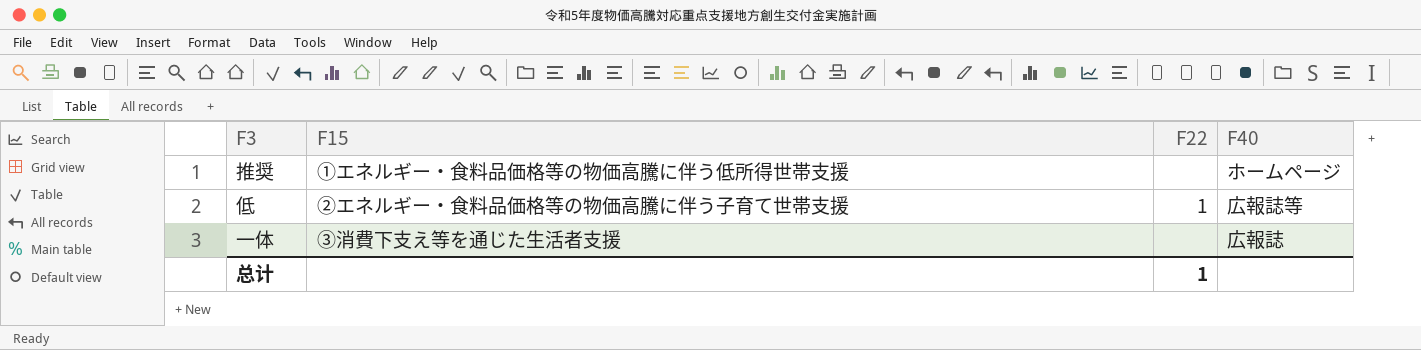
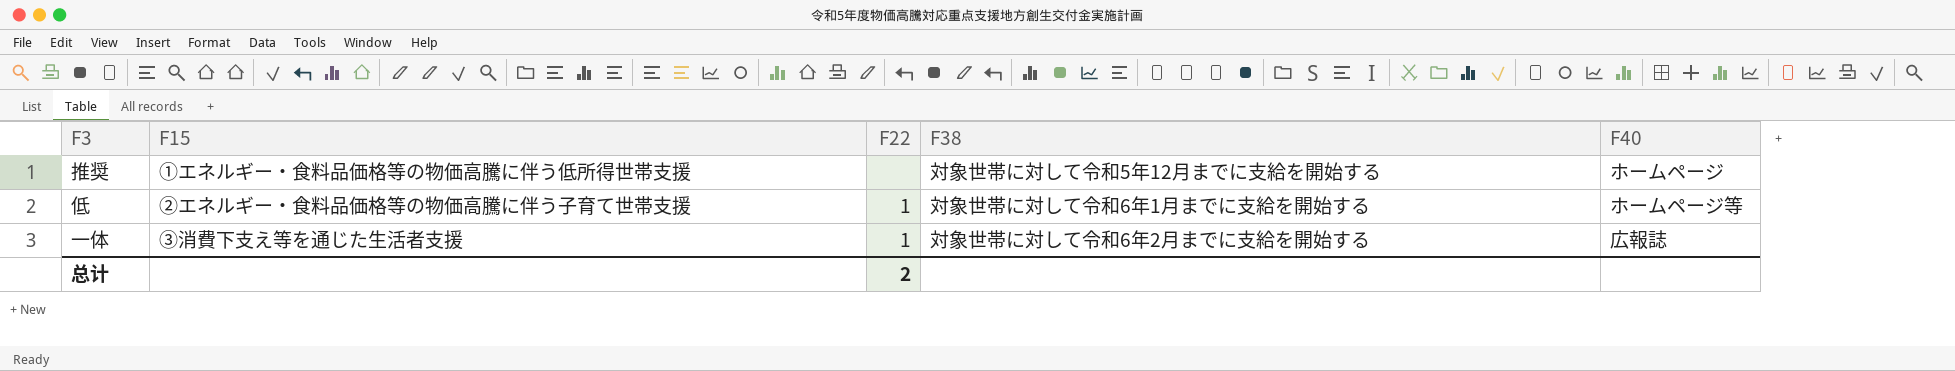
column F38 | position: none -> 4
低 | F40: 広報誌等 -> ホームページ等
一体 | F22: none -> 1
总计 | F22: 1 -> 2

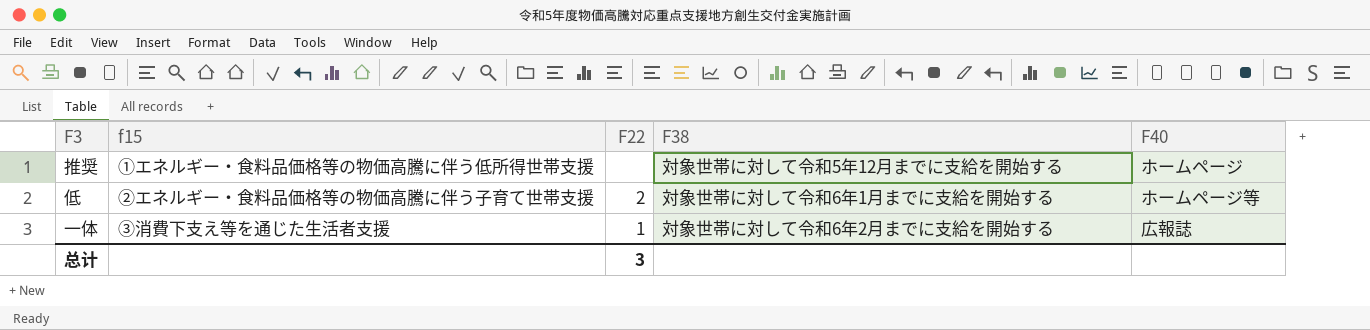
column name: F15 -> f15
低 | F22: 1 -> 2
总计 | F22: 2 -> 3

